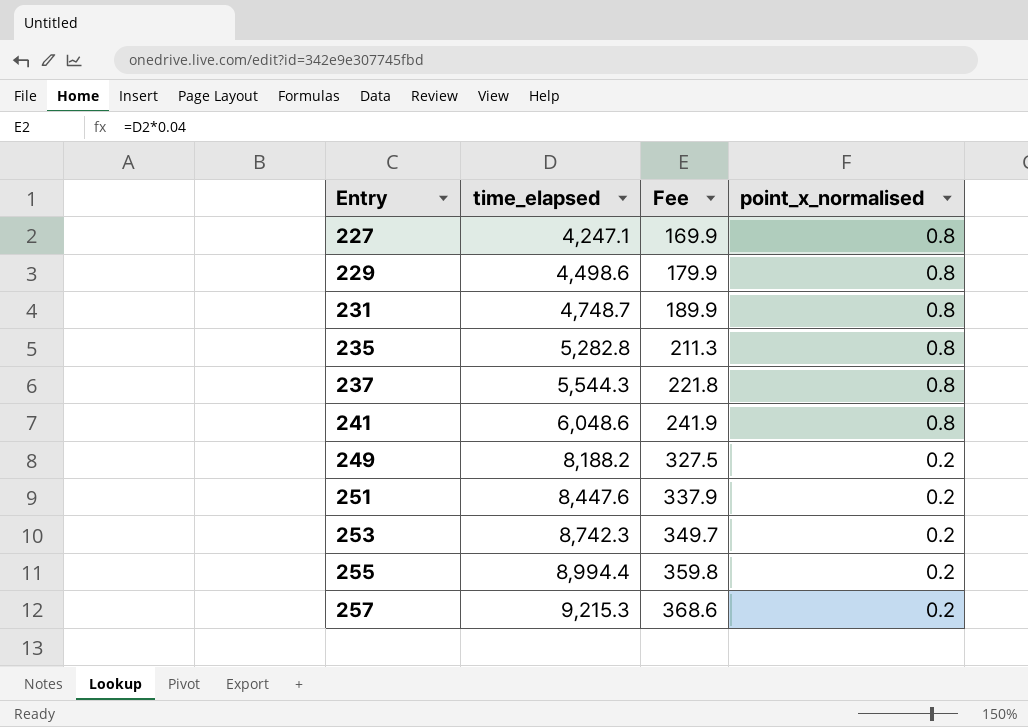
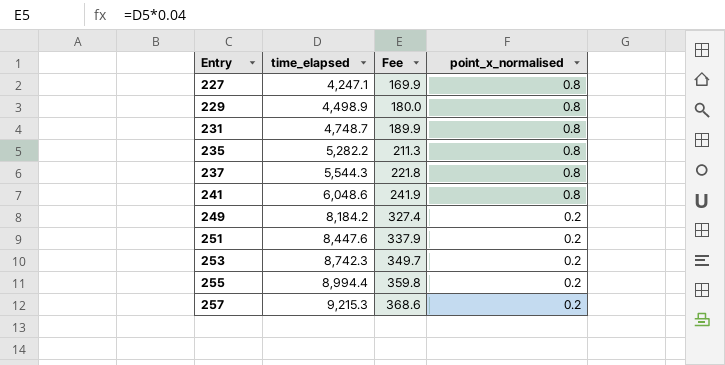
229 | time_elapsed: 4,498.6 -> 4,498.9
229 | Fee: 179.9 -> 180.0
235 | time_elapsed: 5,282.8 -> 5,282.2
249 | time_elapsed: 8,188.2 -> 8,184.2
249 | Fee: 327.5 -> 327.4

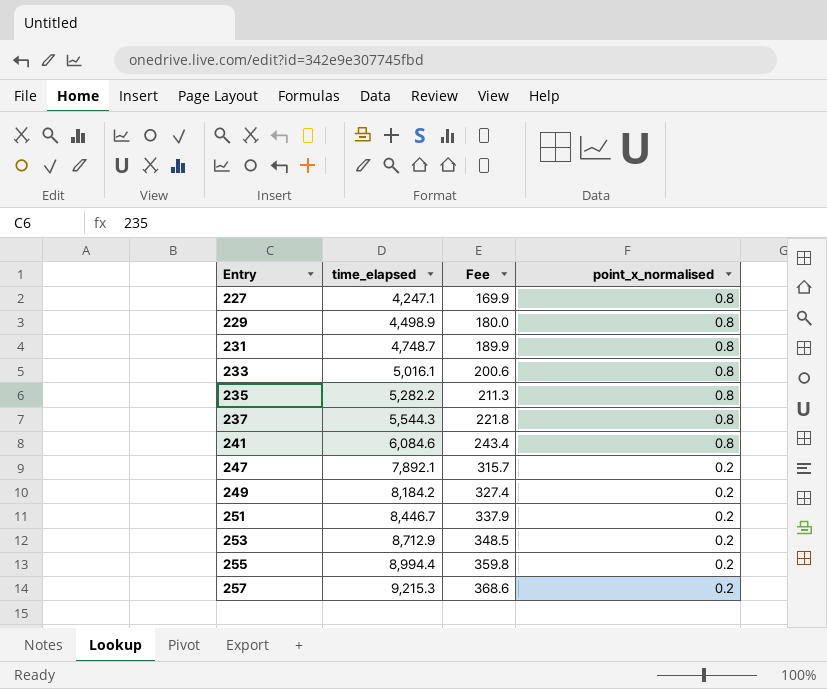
row 233: none -> 5,016.1 | 200.6 | 0.8
241 | time_elapsed: 6,048.6 -> 6,084.6
241 | Fee: 241.9 -> 243.4
row 247: none -> 7,892.1 | 315.7 | 0.2
251 | time_elapsed: 8,447.6 -> 8,446.7
253 | time_elapsed: 8,742.3 -> 8,712.9
253 | Fee: 349.7 -> 348.5

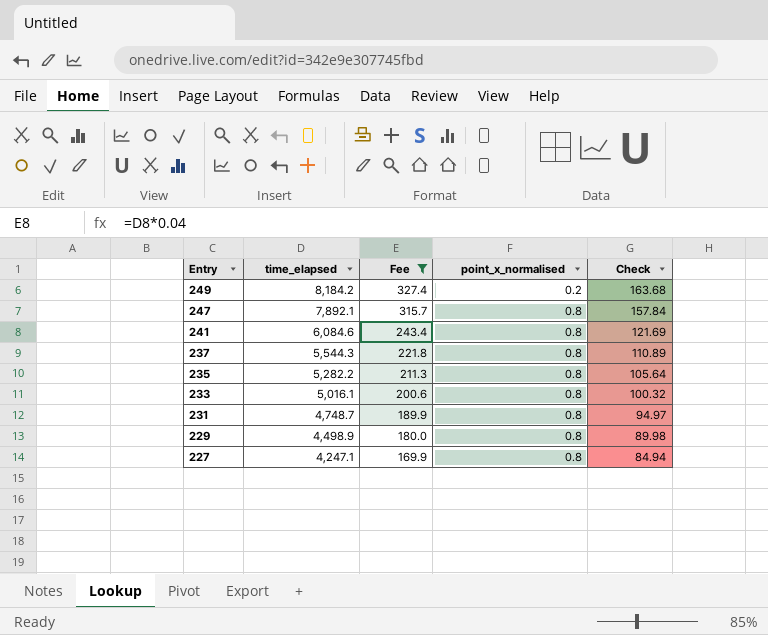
filter: none -> Fee <= 327.4
row order: Entry ascending -> Entry descending
column Check | formula: none -> [time_elapsed] * 0.02
247 | point_x_normalised: 0.2 -> 0.8

